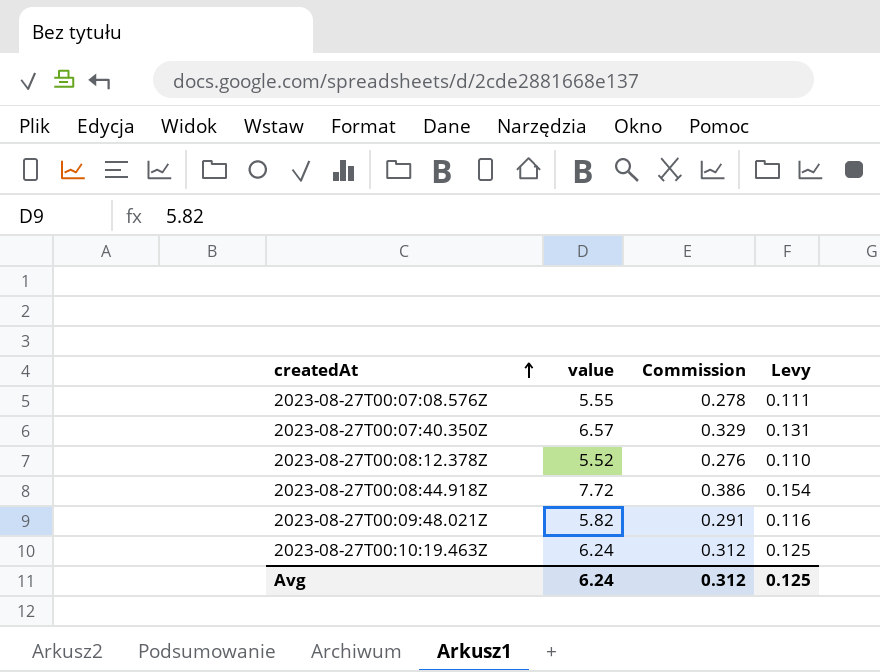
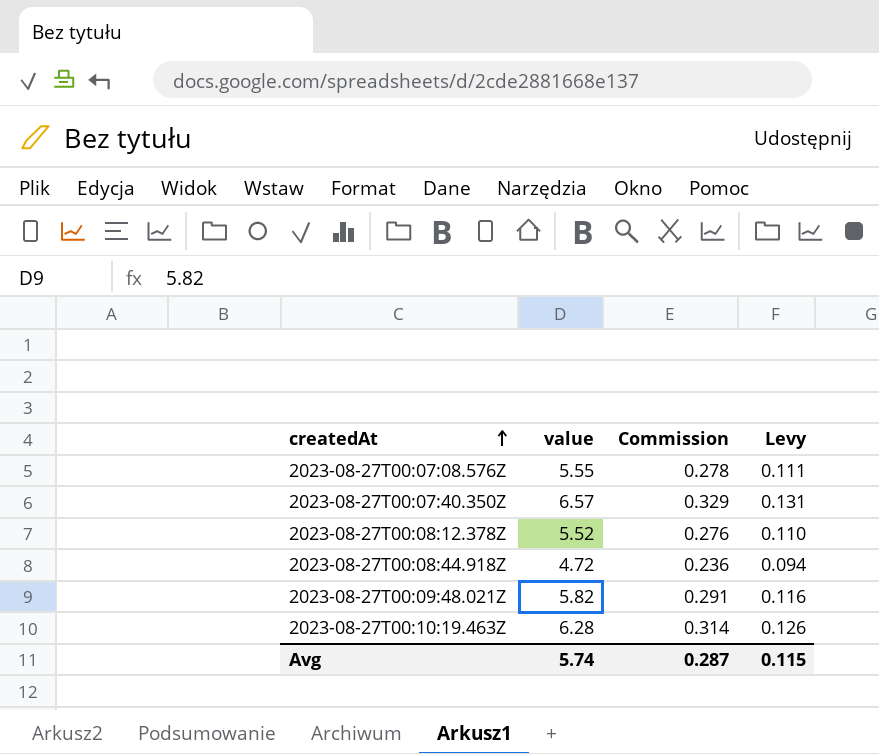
2023-08-27T00:08:44.918Z | value: 7.72 -> 4.72
2023-08-27T00:08:44.918Z | Commission: 0.386 -> 0.236
2023-08-27T00:08:44.918Z | Levy: 0.154 -> 0.094
2023-08-27T00:10:19.463Z | value: 6.24 -> 6.28
2023-08-27T00:10:19.463Z | Commission: 0.312 -> 0.314
2023-08-27T00:10:19.463Z | Levy: 0.125 -> 0.126
Avg | value: 6.24 -> 5.74
Avg | Commission: 0.312 -> 0.287
Avg | Levy: 0.125 -> 0.115

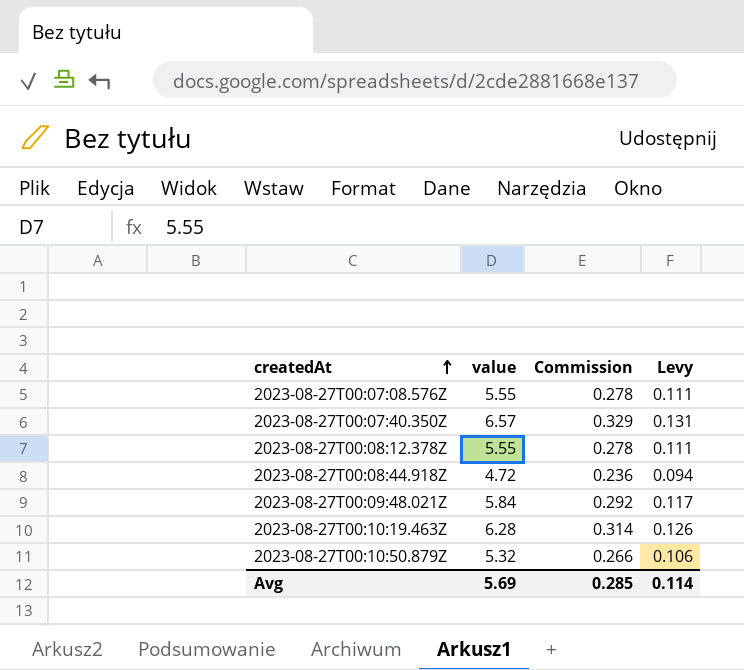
2023-08-27T00:08:12.378Z | value: 5.52 -> 5.55
2023-08-27T00:08:12.378Z | Commission: 0.276 -> 0.278
2023-08-27T00:08:12.378Z | Levy: 0.110 -> 0.111
2023-08-27T00:09:48.021Z | value: 5.82 -> 5.84
2023-08-27T00:09:48.021Z | Commission: 0.291 -> 0.292
2023-08-27T00:09:48.021Z | Levy: 0.116 -> 0.117
row 2023-08-27T00:10:50.879Z: none -> 5.32 | 0.266 | 0.106
Avg | value: 5.74 -> 5.69
Avg | Commission: 0.287 -> 0.285
Avg | Levy: 0.115 -> 0.114

